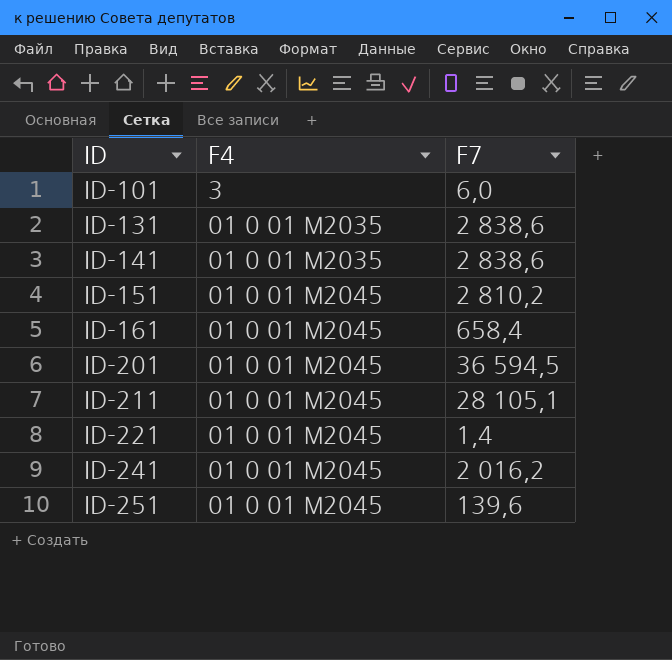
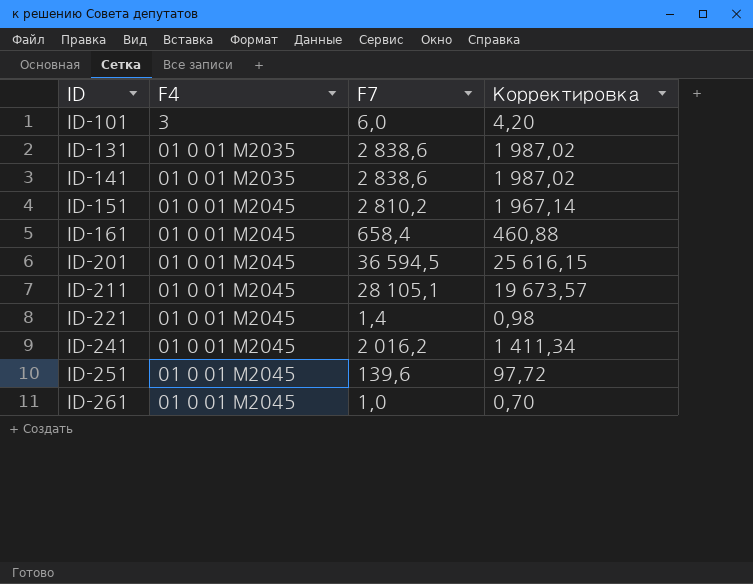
column Корректировка | formula: none -> [F7] * 0,7
row ID-261: none -> 01 0 01 М2045 | 1,0 | 0,70

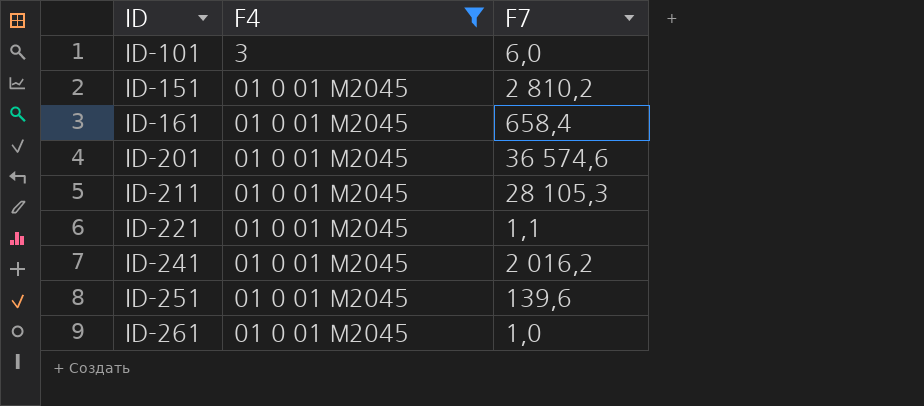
filter: none -> F4 != 01 0 01 М2035
column Корректировка | formula: [F7] * 0,7 -> none
ID-201 | F7: 36 594,5 -> 36 574,6
ID-211 | F7: 28 105,1 -> 28 105,3
ID-221 | F7: 1,4 -> 1,1

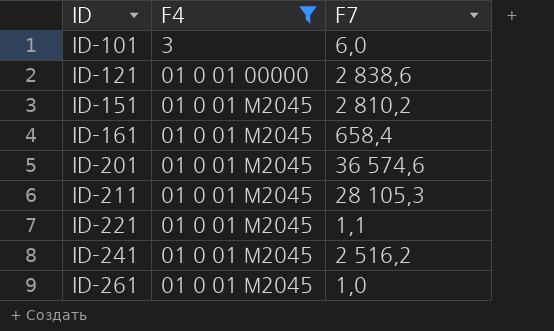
row ID-251: 01 0 01 М2045 | 139,6 -> none
row ID-121: none -> 01 0 01 00000 | 2 838,6
ID-241 | F7: 2 016,2 -> 2 516,2

